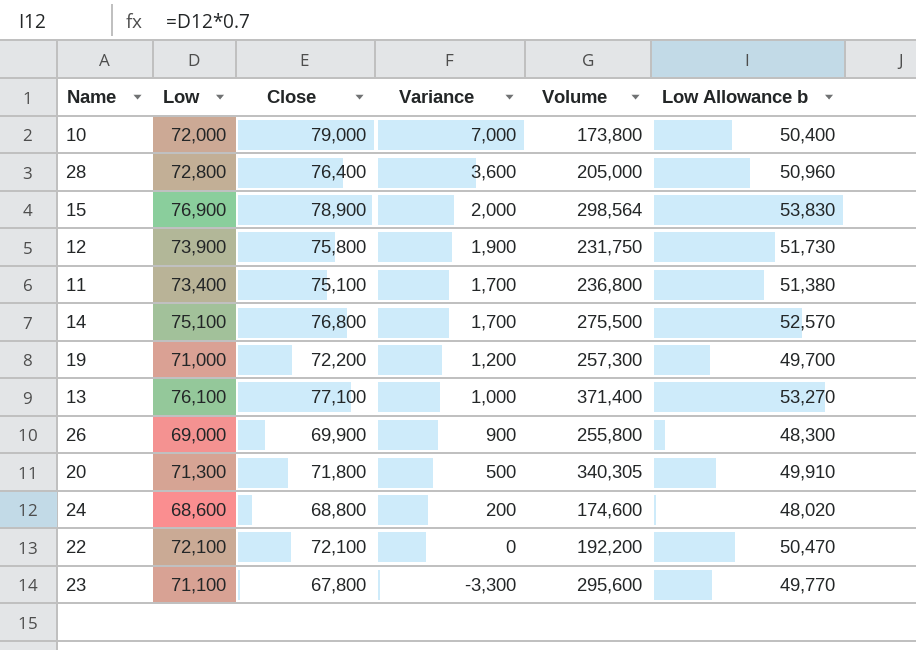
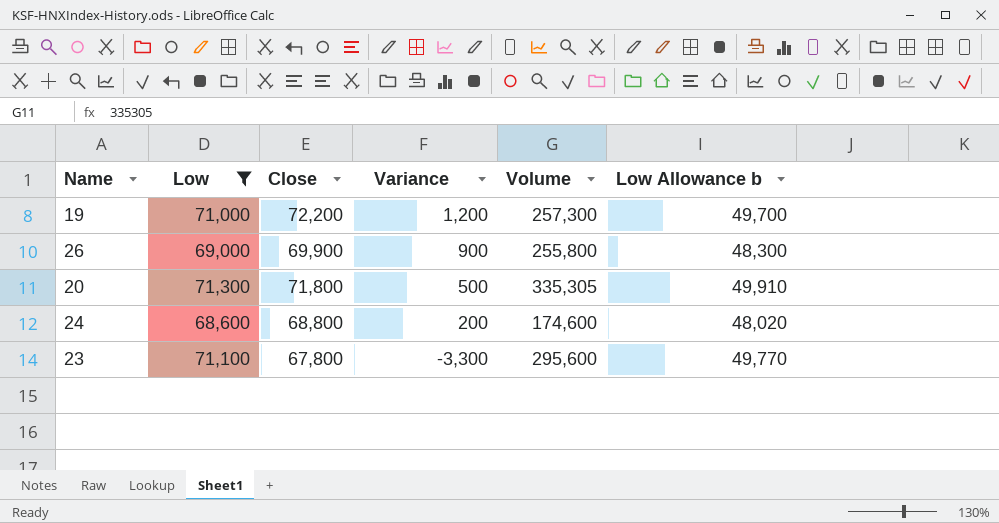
filter: none -> Low <= 71,300
20 | Volume: 340,305 -> 335,305

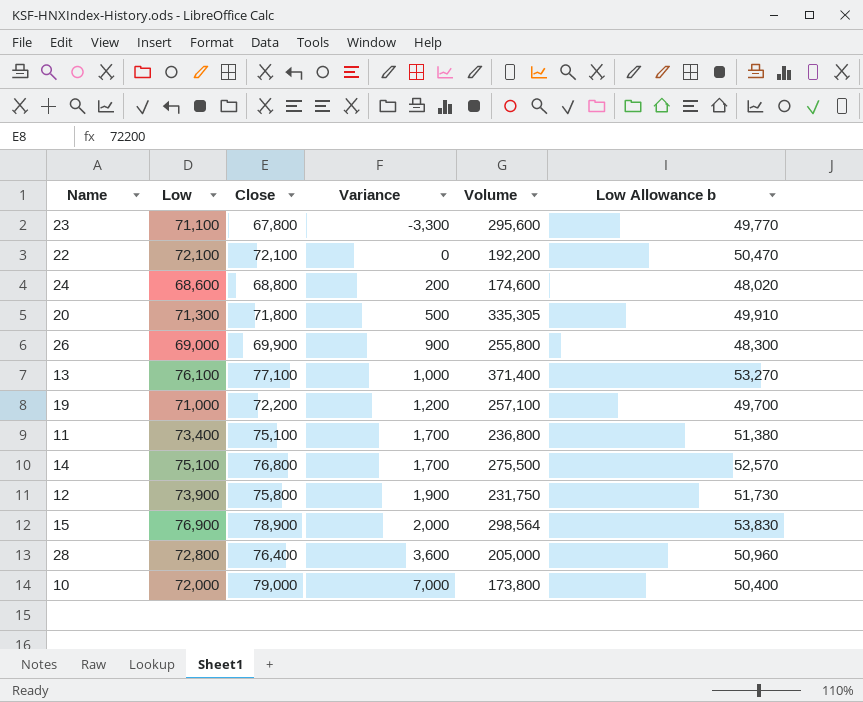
filter: Low <= 71,300 -> none
row order: Variance descending -> Variance ascending
19 | Volume: 257,300 -> 257,100

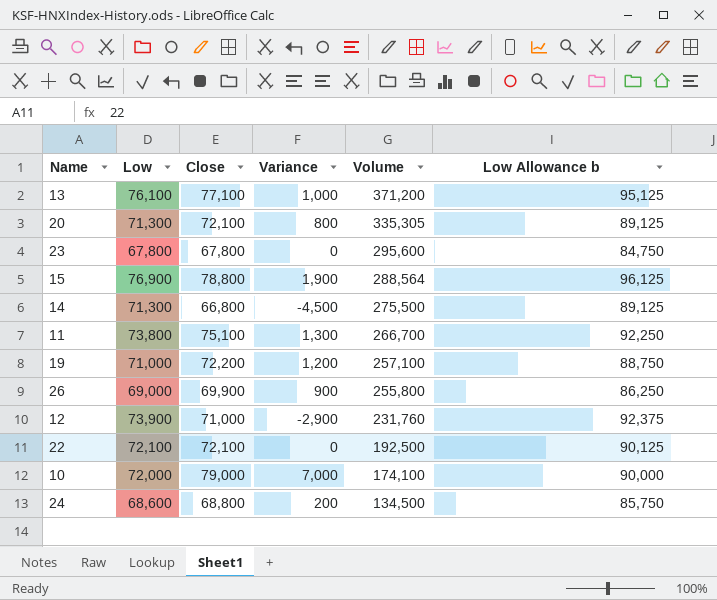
row order: Variance ascending -> Volume descending
column Low Allowance b | formula: [Low] * 0.7 -> [Low] * 1.25
row 28: 72,800 | 76,400 | 3,600 | 205,000 | 50,960 -> none
13 | Volume: 371,400 -> 371,200
20 | Close: 71,800 -> 72,100
20 | Variance: 500 -> 800
23 | Low: 71,100 -> 67,800
23 | Variance: -3,300 -> 0
15 | Close: 78,900 -> 78,800
15 | Variance: 2,000 -> 1,900
15 | Volume: 298,564 -> 288,564
14 | Low: 75,100 -> 71,300
14 | Close: 76,800 -> 66,800
14 | Variance: 1,700 -> -4,500
11 | Low: 73,400 -> 73,800
11 | Variance: 1,700 -> 1,300
11 | Volume: 236,800 -> 266,700
12 | Close: 75,800 -> 71,000
12 | Variance: 1,900 -> -2,900
12 | Volume: 231,750 -> 231,760
22 | Volume: 192,200 -> 192,500
10 | Volume: 173,800 -> 174,100
24 | Volume: 174,600 -> 134,500

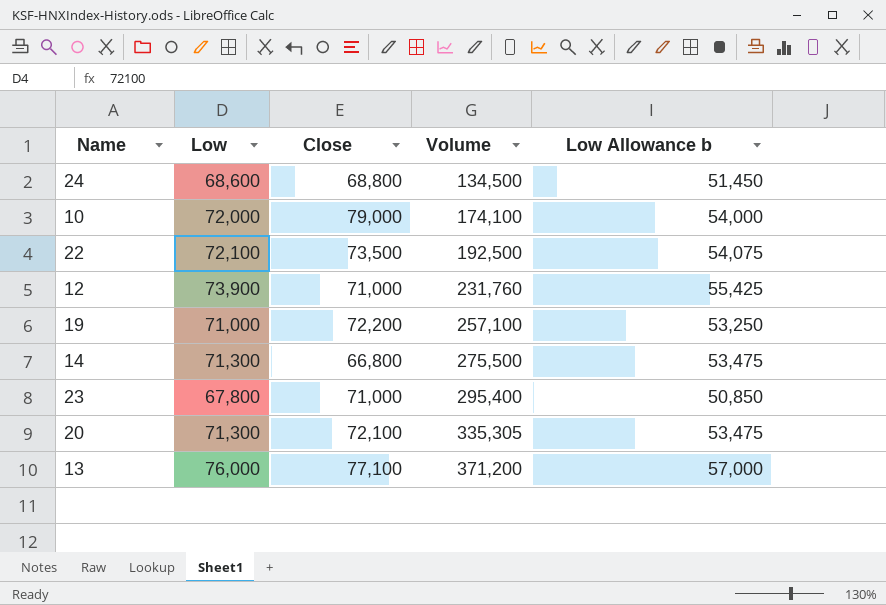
row order: Volume descending -> Volume ascending
column Variance | formula: [Close] - [Low] -> none
column Low Allowance b | formula: [Low] * 1.25 -> [Low] * 0.75
row 15: 76,900 | 78,800 | 1,900 | 288,564 | 96,125 -> none
row 11: 73,800 | 75,100 | 1,300 | 266,700 | 92,250 -> none
row 26: 69,000 | 69,900 | 900 | 255,800 | 86,250 -> none
22 | Close: 72,100 -> 73,500
23 | Close: 67,800 -> 71,000
23 | Volume: 295,600 -> 295,400
13 | Low: 76,100 -> 76,000

